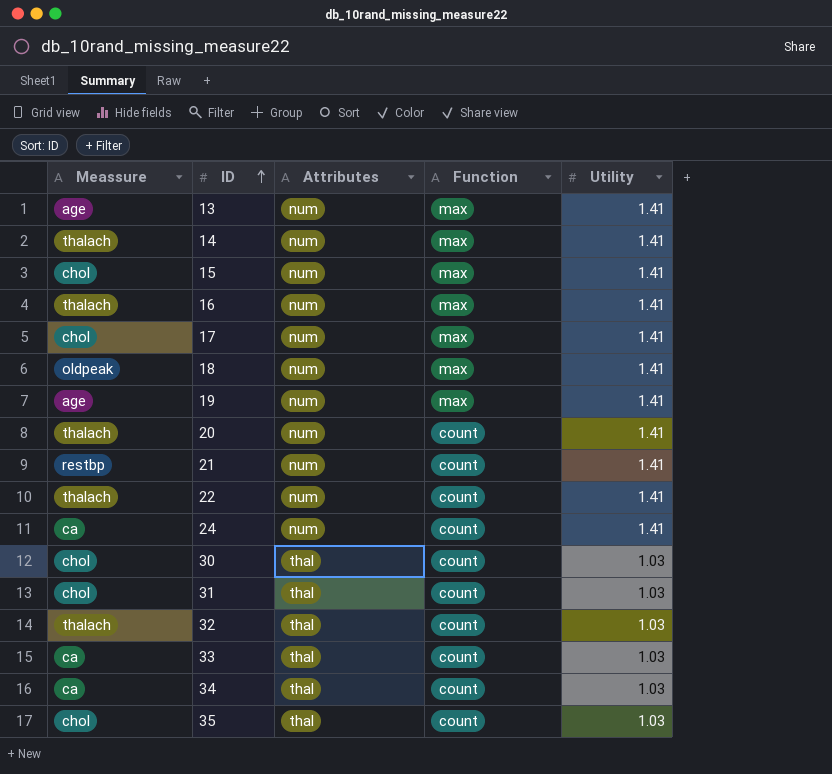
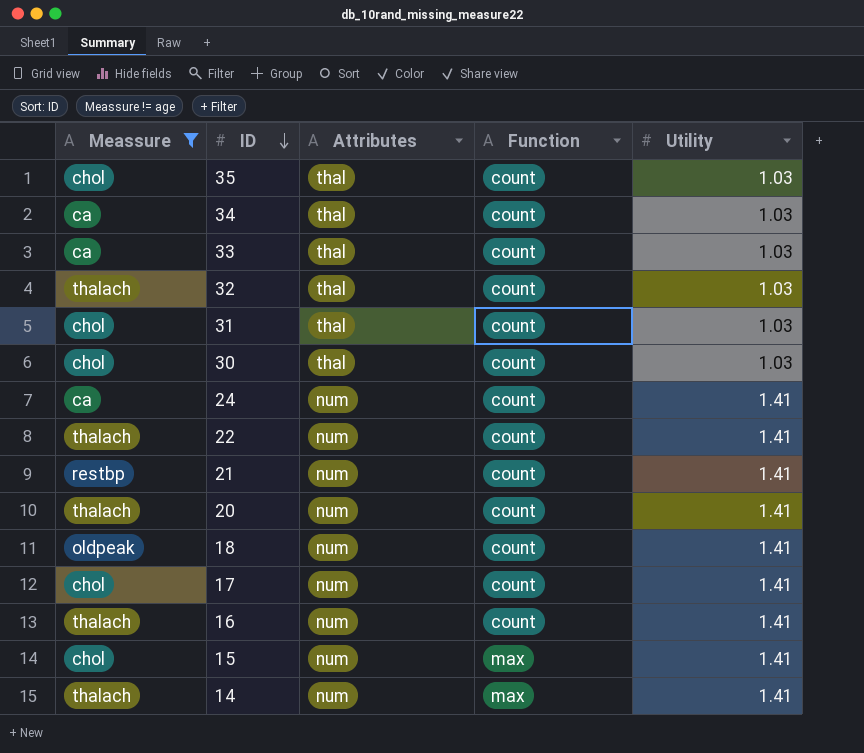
filter: none -> Meassure != age
row order: ID ascending -> ID descending
18 | Function: max -> count
17 | Function: max -> count
16 | Function: max -> count

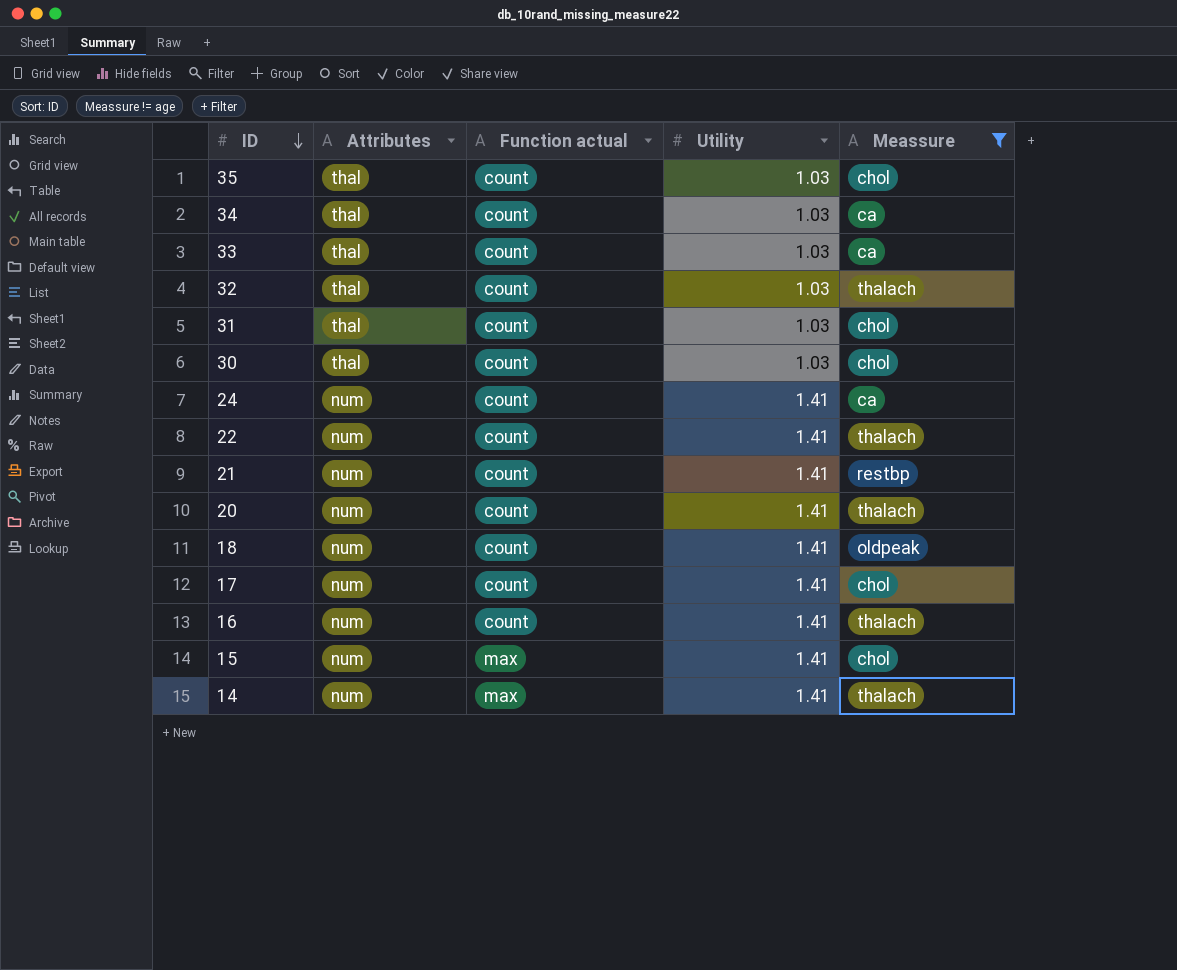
column name: Function -> Function actual
column Meassure | position: 1 -> 5

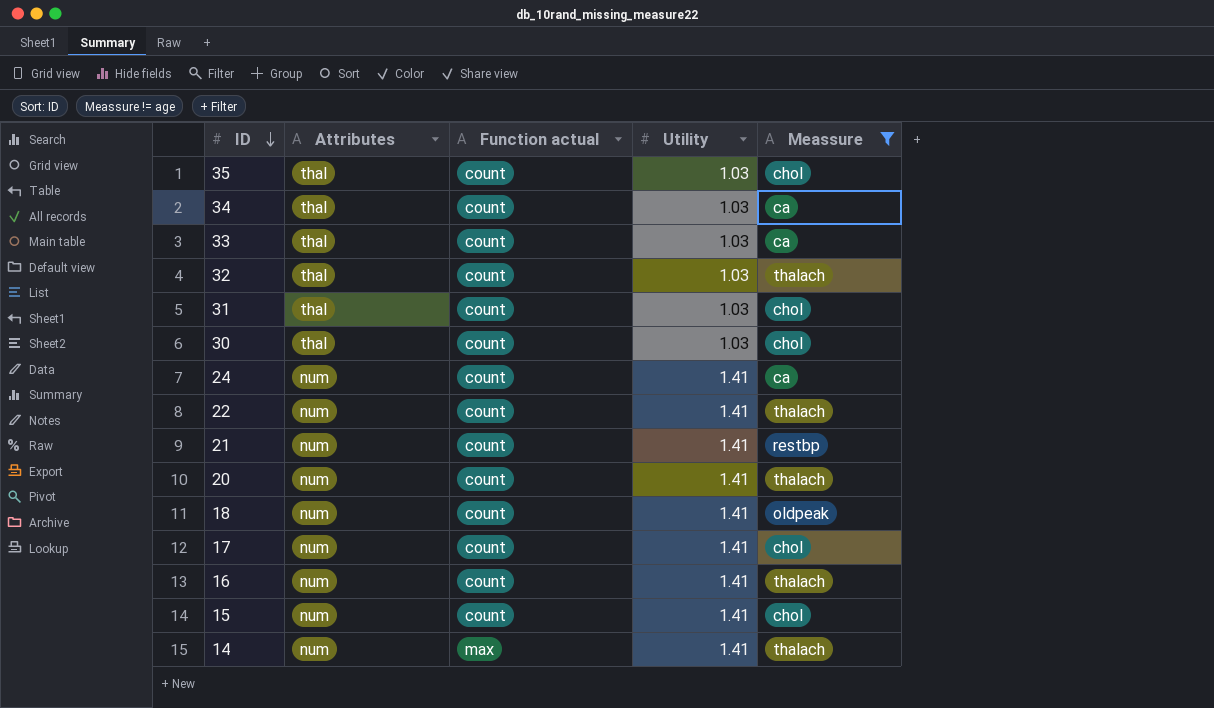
15 | Function actual: max -> count

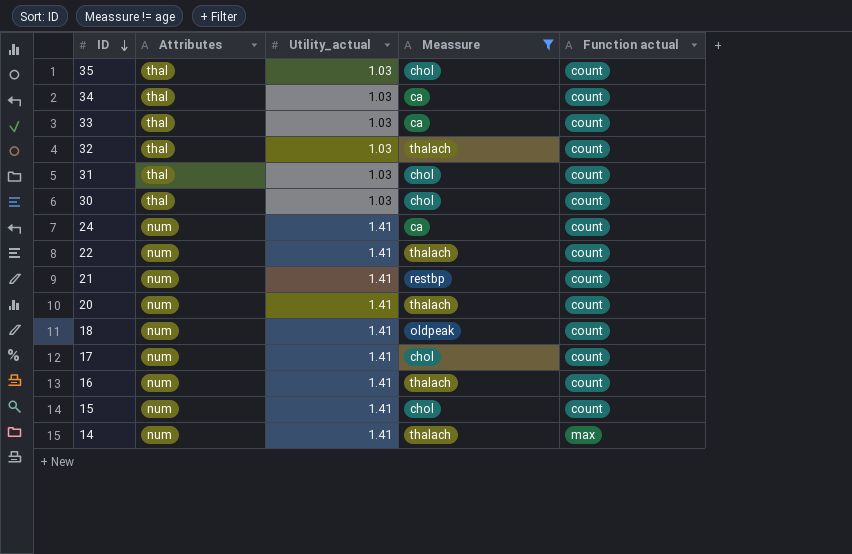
column name: Utility -> Utility_actual
column Function actual | position: 3 -> 5

